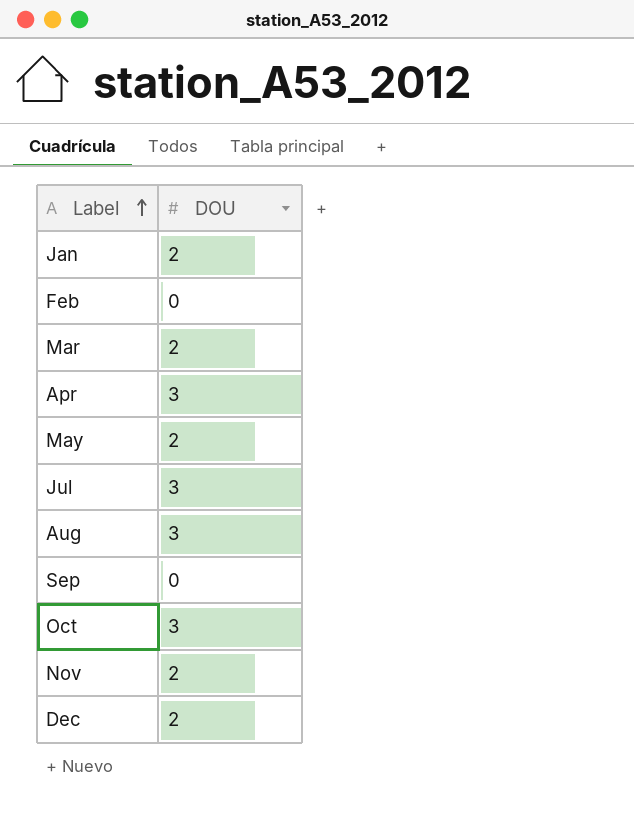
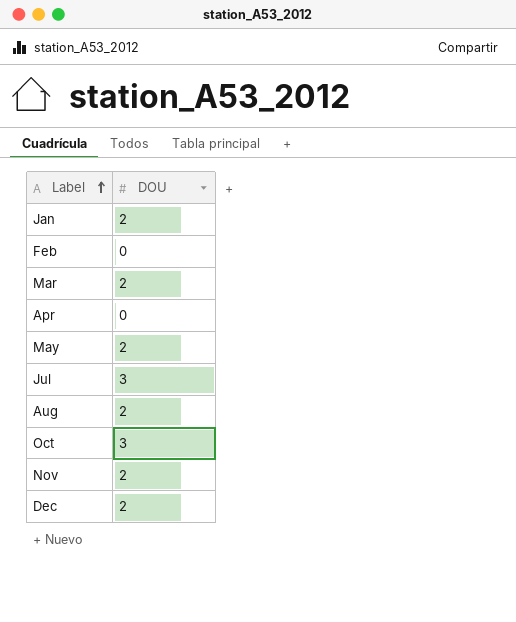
row Sep: 0 -> none
Apr | DOU: 3 -> 0
Aug | DOU: 3 -> 2

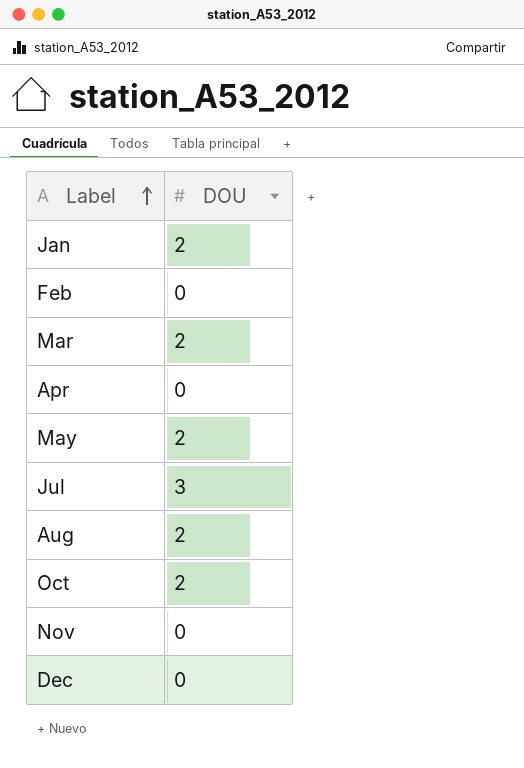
Oct | DOU: 3 -> 2
Nov | DOU: 2 -> 0
Dec | DOU: 2 -> 0

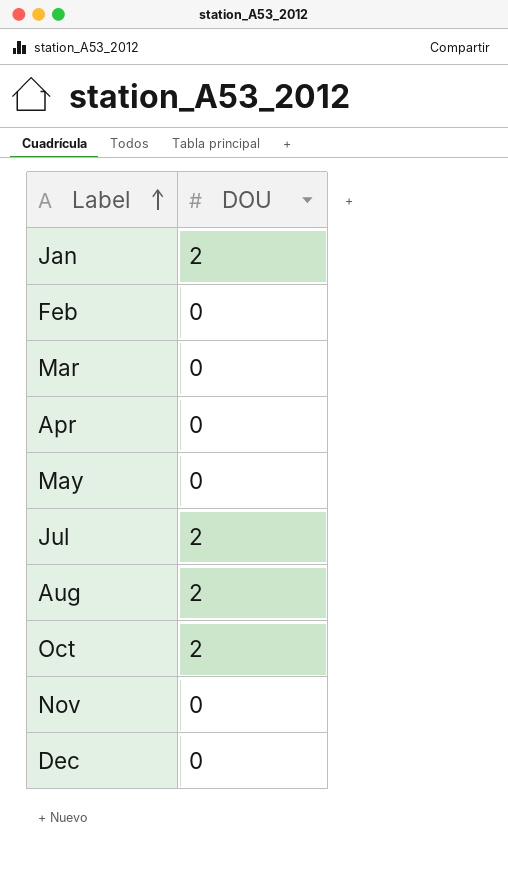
Mar | DOU: 2 -> 0
May | DOU: 2 -> 0
Jul | DOU: 3 -> 2

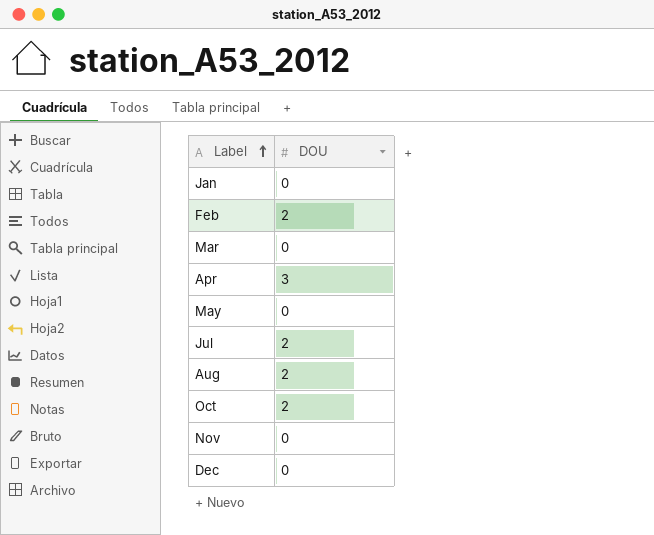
Jan | DOU: 2 -> 0
Feb | DOU: 0 -> 2
Apr | DOU: 0 -> 3

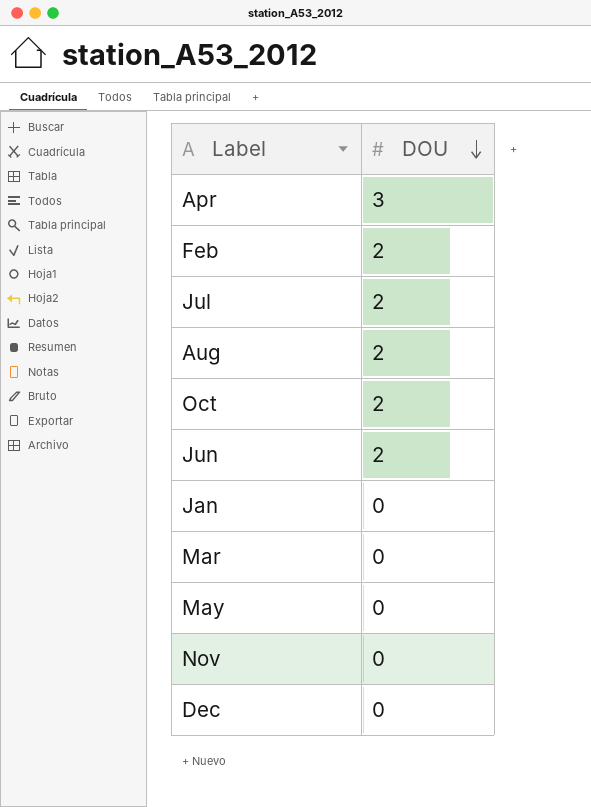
row order: Label ascending -> DOU descending
row Jun: none -> 2

